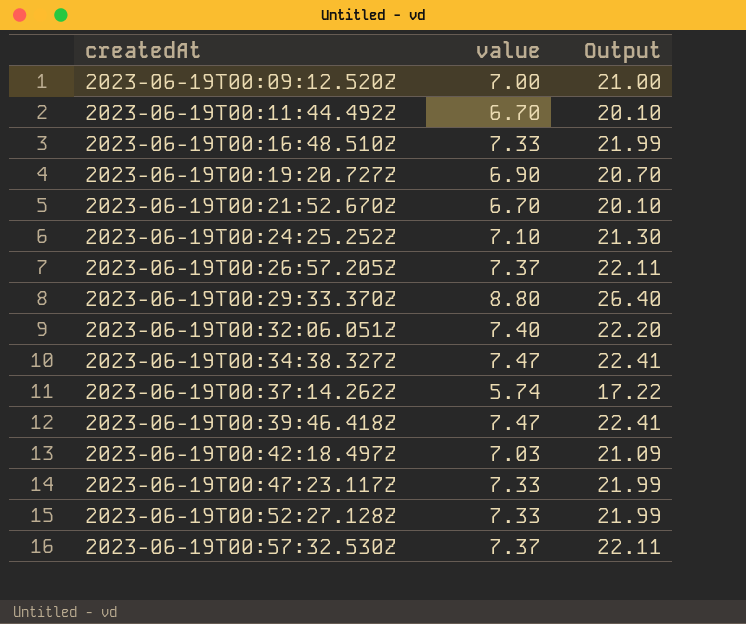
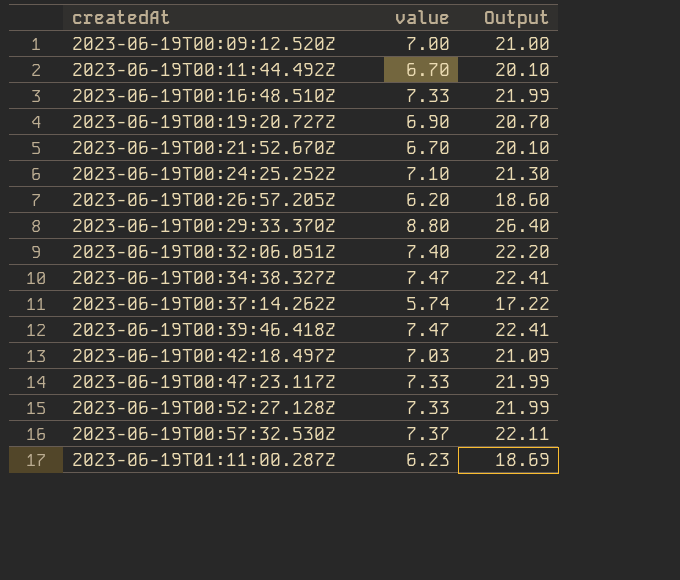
2023-06-19T00:26:57.205Z | value: 7.37 -> 6.20
2023-06-19T00:26:57.205Z | Output: 22.11 -> 18.60
row 2023-06-19T01:11:00.287Z: none -> 6.23 | 18.69

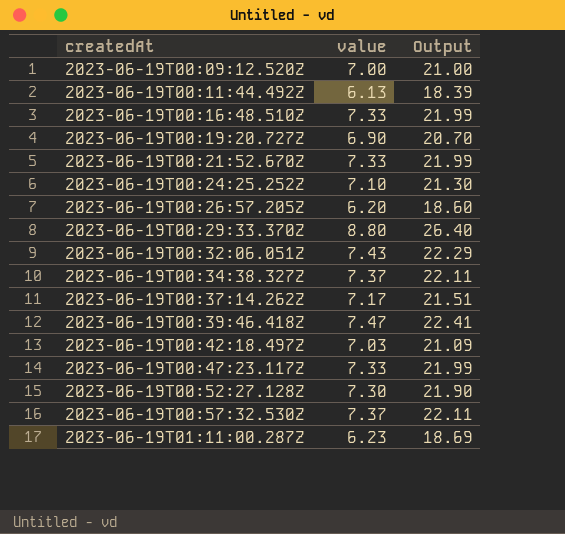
2023-06-19T00:11:44.492Z | value: 6.70 -> 6.13
2023-06-19T00:11:44.492Z | Output: 20.10 -> 18.39
2023-06-19T00:21:52.670Z | value: 6.70 -> 7.33
2023-06-19T00:21:52.670Z | Output: 20.10 -> 21.99
2023-06-19T00:32:06.051Z | value: 7.40 -> 7.43
2023-06-19T00:32:06.051Z | Output: 22.20 -> 22.29
2023-06-19T00:34:38.327Z | value: 7.47 -> 7.37
2023-06-19T00:34:38.327Z | Output: 22.41 -> 22.11
2023-06-19T00:37:14.262Z | value: 5.74 -> 7.17
2023-06-19T00:37:14.262Z | Output: 17.22 -> 21.51
2023-06-19T00:52:27.128Z | value: 7.33 -> 7.30
2023-06-19T00:52:27.128Z | Output: 21.99 -> 21.90

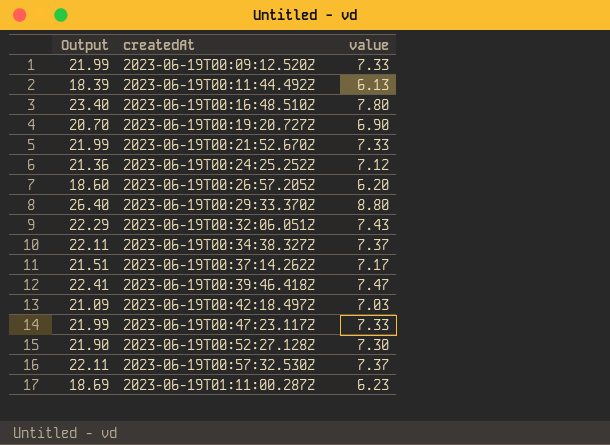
column Output | position: 3 -> 1
2023-06-19T00:09:12.520Z | Output: 21.00 -> 21.99
2023-06-19T00:09:12.520Z | value: 7.00 -> 7.33
2023-06-19T00:16:48.510Z | Output: 21.99 -> 23.40
2023-06-19T00:16:48.510Z | value: 7.33 -> 7.80
2023-06-19T00:24:25.252Z | Output: 21.30 -> 21.36
2023-06-19T00:24:25.252Z | value: 7.10 -> 7.12

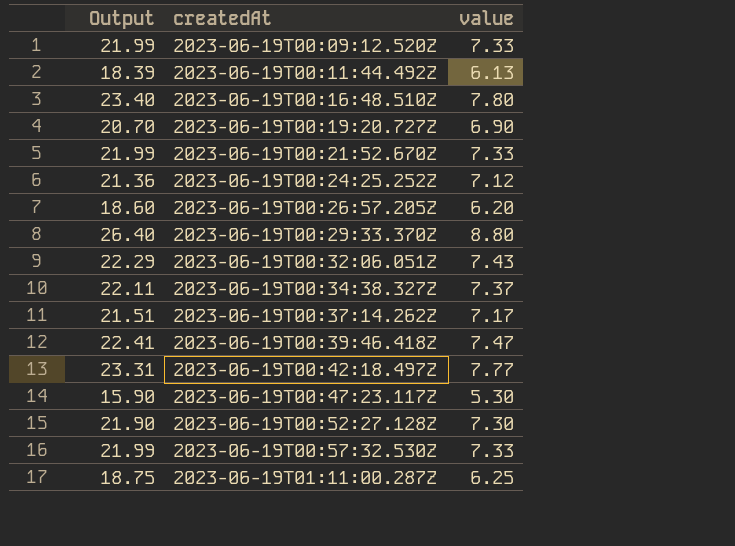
2023-06-19T00:42:18.497Z | Output: 21.09 -> 23.31
2023-06-19T00:42:18.497Z | value: 7.03 -> 7.77
2023-06-19T00:47:23.117Z | Output: 21.99 -> 15.90
2023-06-19T00:47:23.117Z | value: 7.33 -> 5.30
2023-06-19T00:57:32.530Z | Output: 22.11 -> 21.99
2023-06-19T00:57:32.530Z | value: 7.37 -> 7.33
2023-06-19T01:11:00.287Z | Output: 18.69 -> 18.75
2023-06-19T01:11:00.287Z | value: 6.23 -> 6.25

